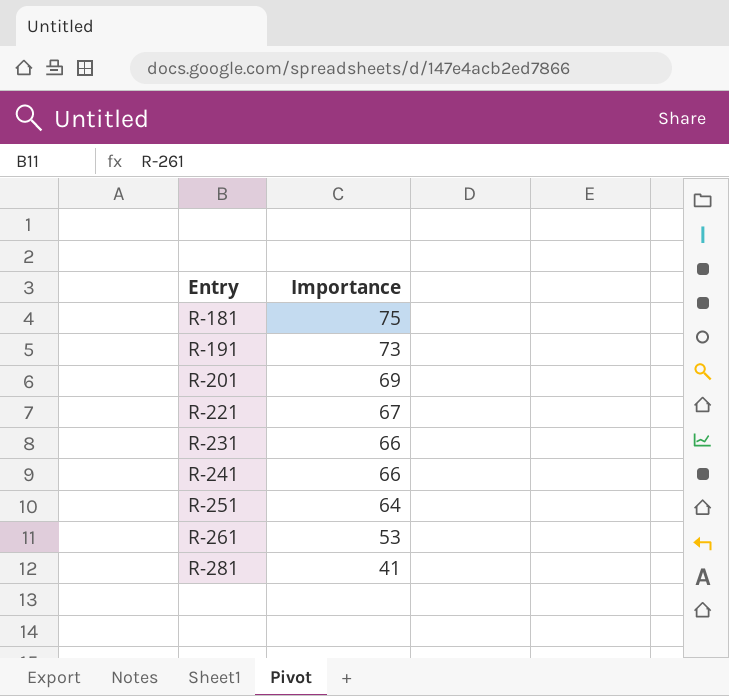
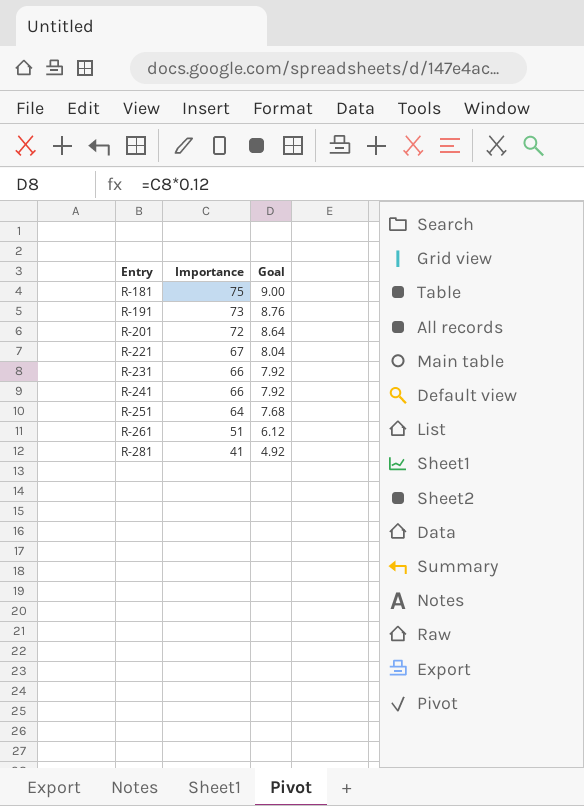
column Goal | formula: none -> [Importance] * 0.12
R-201 | Importance: 69 -> 72
R-261 | Importance: 53 -> 51

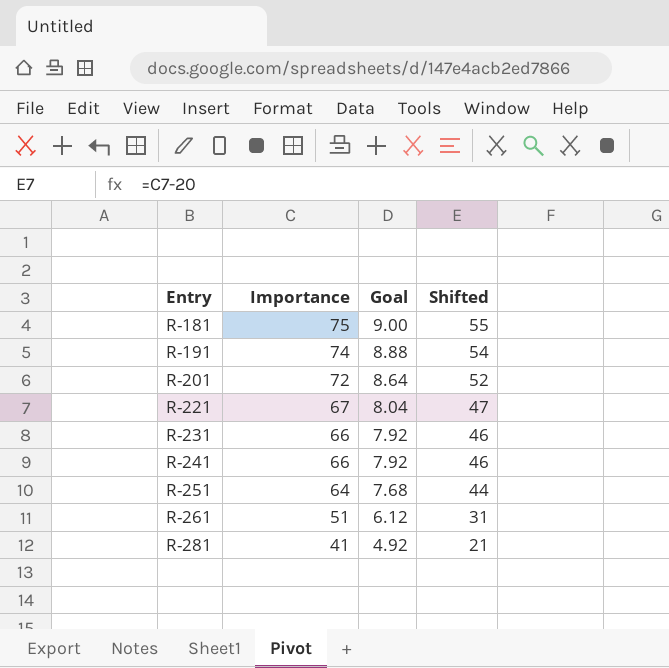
column Shifted | formula: none -> [Importance] - 20
R-191 | Importance: 73 -> 74
R-191 | Goal: 8.76 -> 8.88

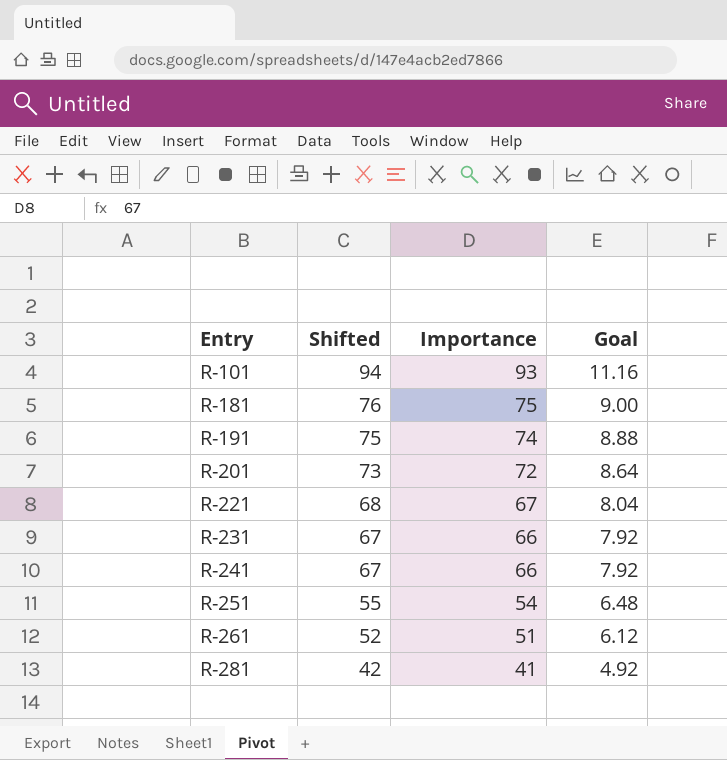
column Shifted | formula: [Importance] - 20 -> [Importance] + 1
column Shifted | position: 4 -> 2
row R-101: none -> 94 | 93 | 11.16
R-251 | Importance: 64 -> 54
R-251 | Goal: 7.68 -> 6.48

